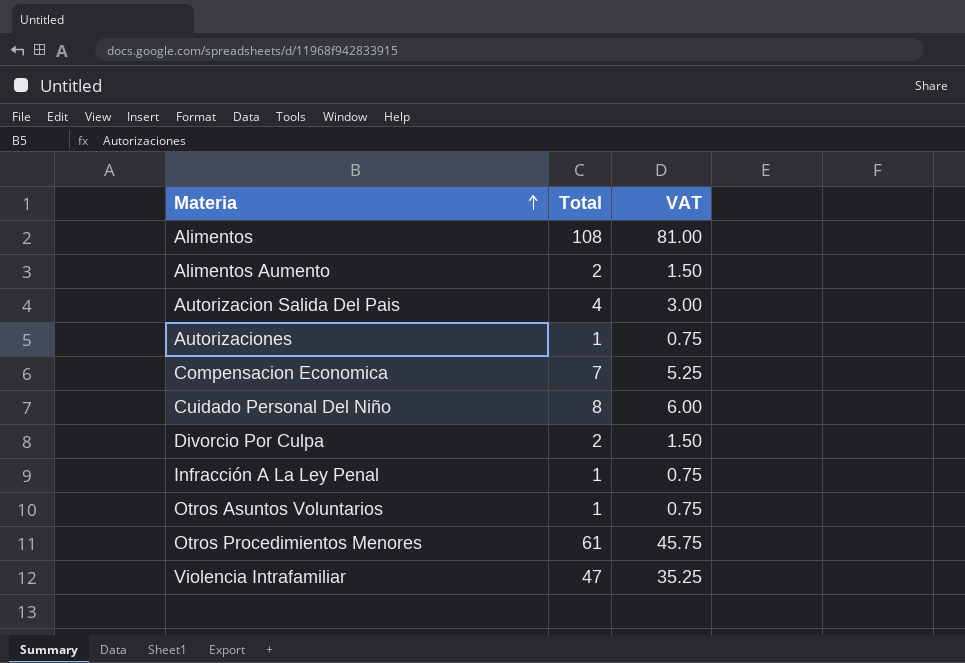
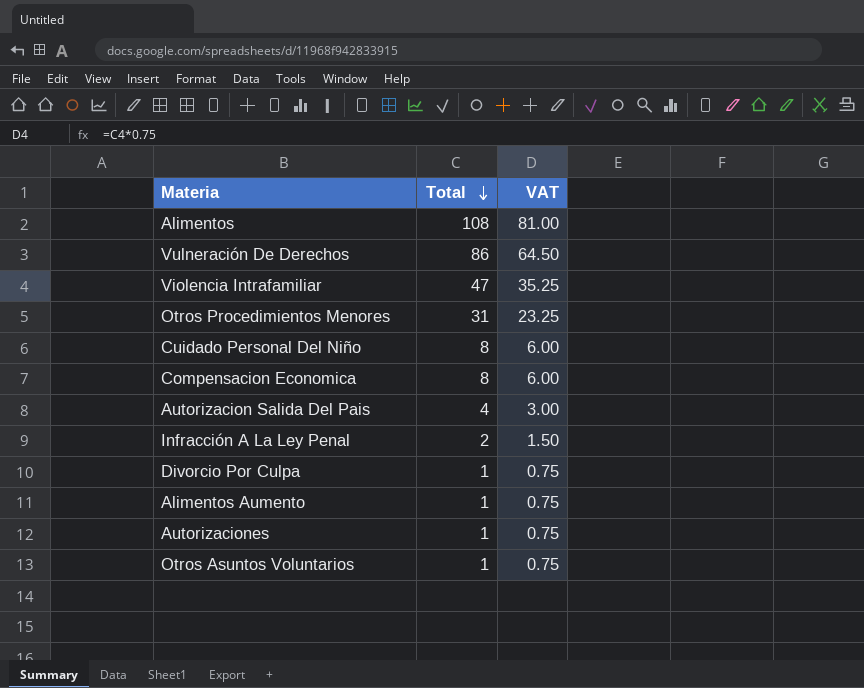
row order: Materia ascending -> Total descending
row Vulneración De Derechos: none -> 86 | 64.50
Otros Procedimientos Menores | Total: 61 -> 31
Otros Procedimientos Menores | VAT: 45.75 -> 23.25
Compensacion Economica | Total: 7 -> 8
Compensacion Economica | VAT: 5.25 -> 6.00
Infracción A La Ley Penal | Total: 1 -> 2
Infracción A La Ley Penal | VAT: 0.75 -> 1.50
Divorcio Por Culpa | Total: 2 -> 1
Divorcio Por Culpa | VAT: 1.50 -> 0.75
Alimentos Aumento | Total: 2 -> 1
Alimentos Aumento | VAT: 1.50 -> 0.75

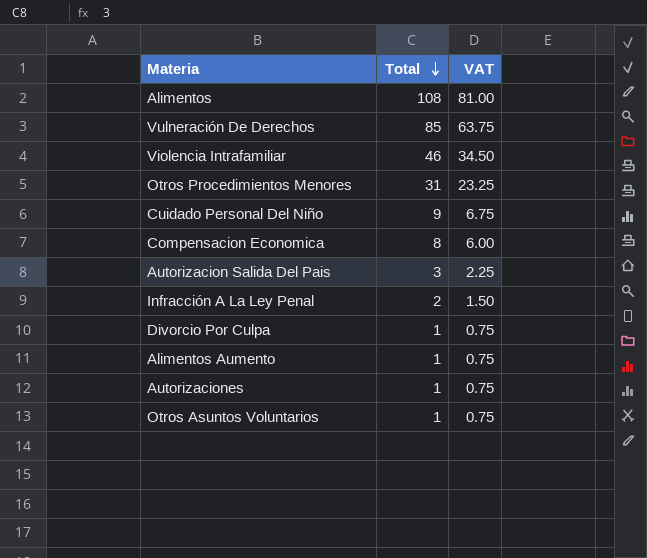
Vulneración De Derechos | Total: 86 -> 85
Vulneración De Derechos | VAT: 64.50 -> 63.75
Violencia Intrafamiliar | Total: 47 -> 46
Violencia Intrafamiliar | VAT: 35.25 -> 34.50
Cuidado Personal Del Niño | Total: 8 -> 9
Cuidado Personal Del Niño | VAT: 6.00 -> 6.75
Autorizacion Salida Del Pais | Total: 4 -> 3
Autorizacion Salida Del Pais | VAT: 3.00 -> 2.25

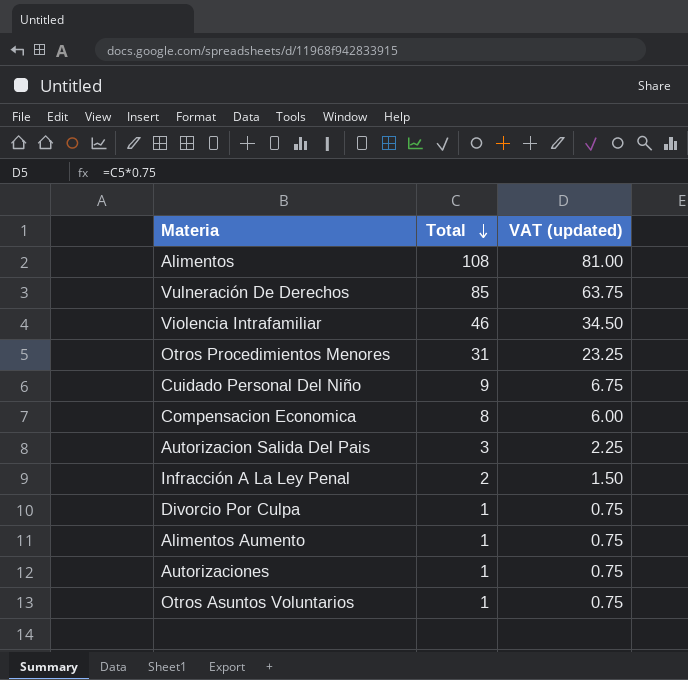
column name: VAT -> VAT (updated)

